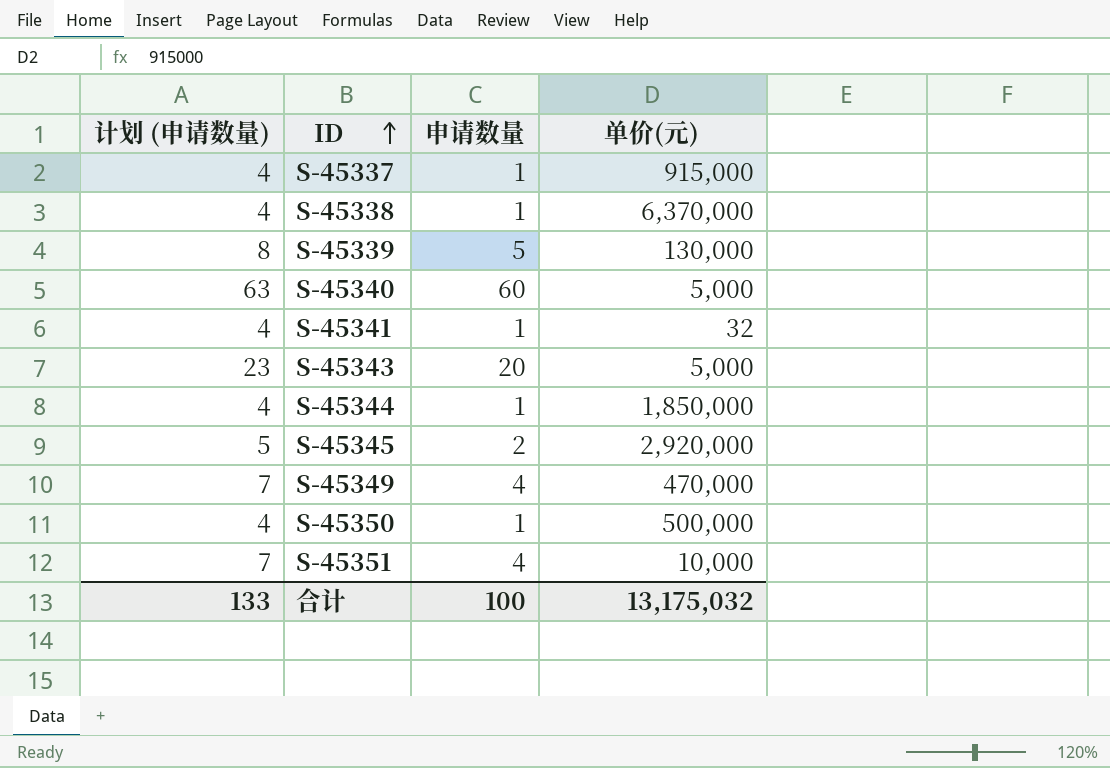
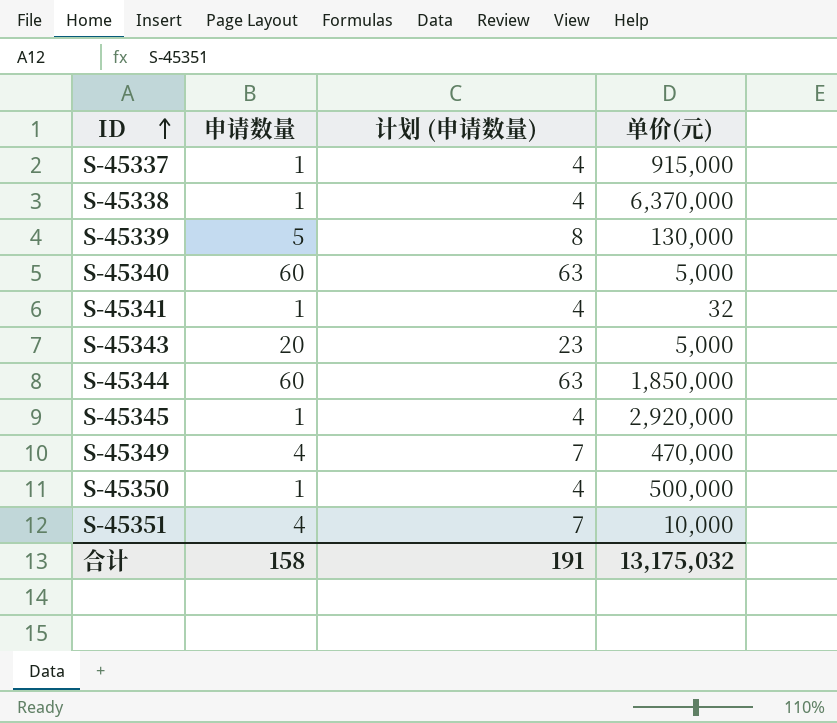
column 计划 (申请数量) | position: 1 -> 3
S-45344 | 申请数量: 1 -> 60
S-45344 | 计划 (申请数量): 4 -> 63
S-45345 | 申请数量: 2 -> 1
S-45345 | 计划 (申请数量): 5 -> 4
合计 | 申请数量: 100 -> 158
合计 | 计划 (申请数量): 133 -> 191

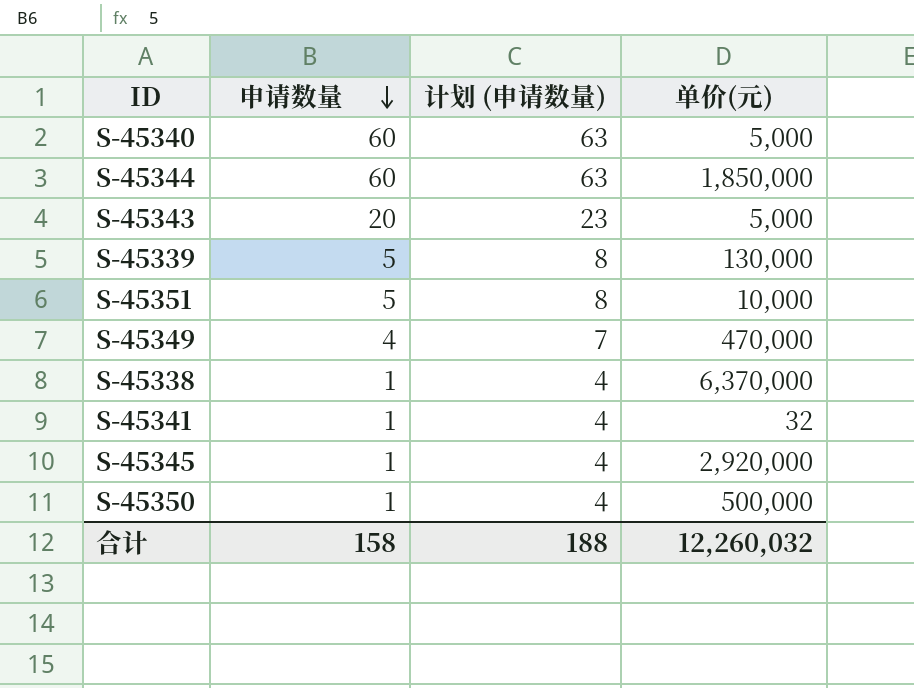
row order: ID ascending -> 申请数量 descending
row S-45337: 1 | 4 | 915,000 -> none
S-45351 | 申请数量: 4 -> 5
S-45351 | 计划 (申请数量): 7 -> 8
合计 | 计划 (申请数量): 191 -> 188
合计 | 单价(元): 13,175,032 -> 12,260,032

